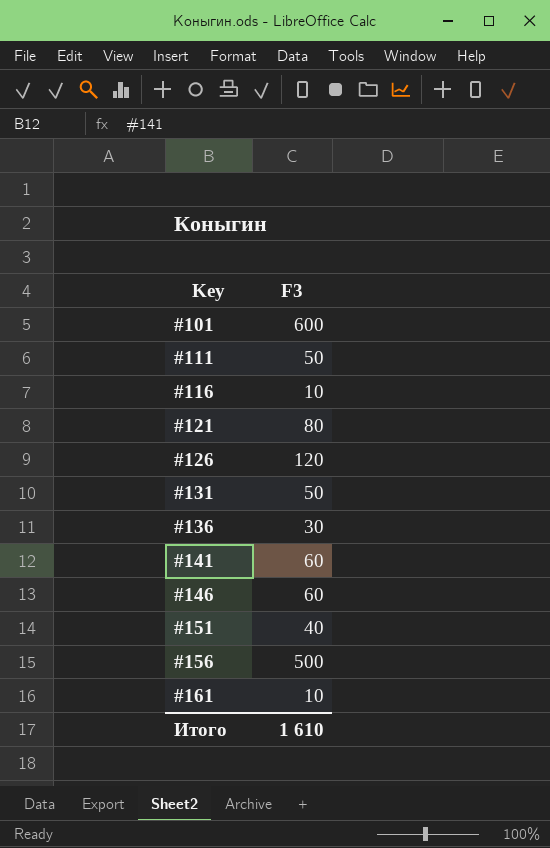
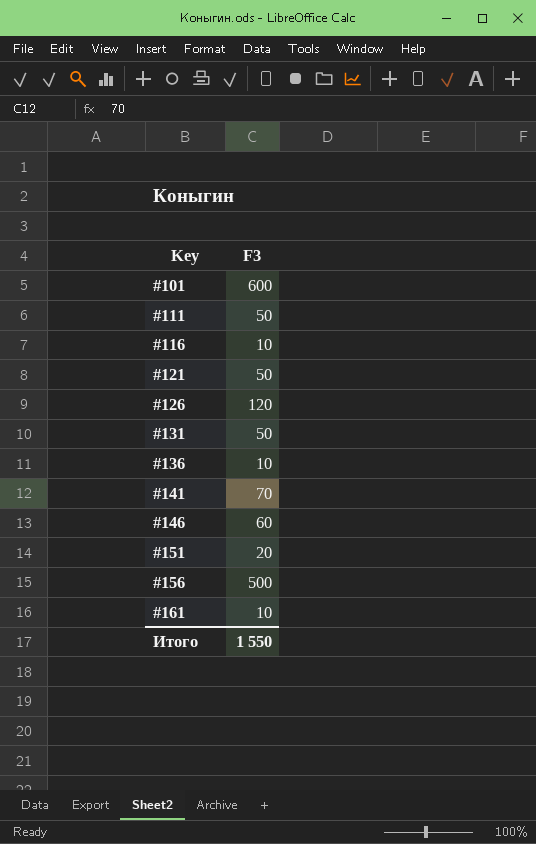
#121 | F3: 80 -> 50
#136 | F3: 30 -> 10
#141 | F3: 60 -> 70
#151 | F3: 40 -> 20
Итого | F3: 1 610 -> 1 550

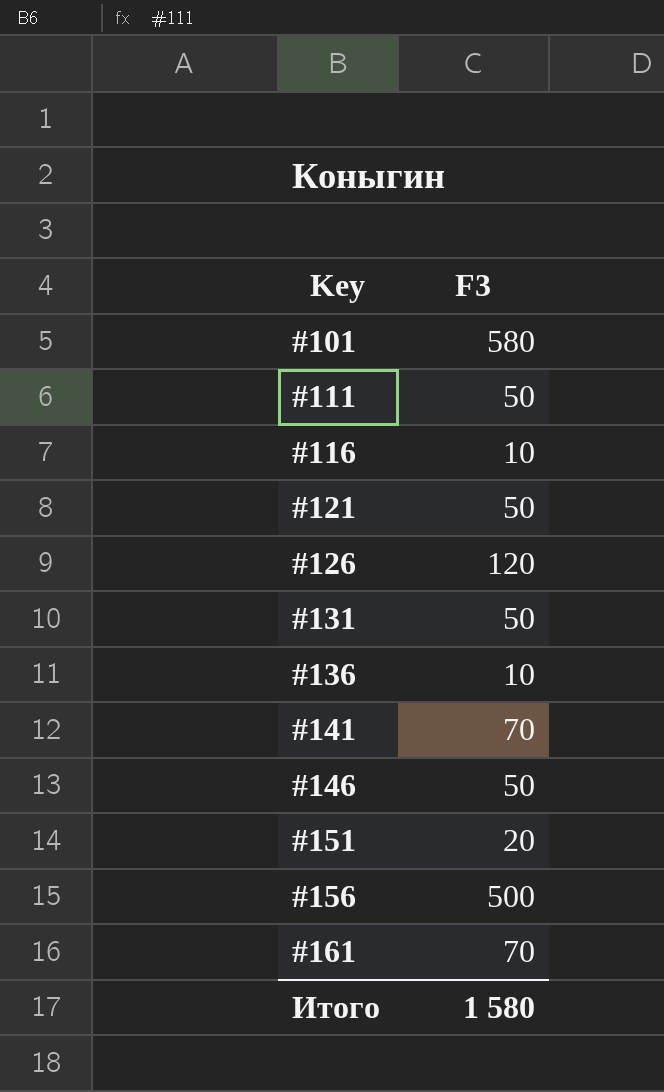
#101 | F3: 600 -> 580
#146 | F3: 60 -> 50
#161 | F3: 10 -> 70
Итого | F3: 1 550 -> 1 580

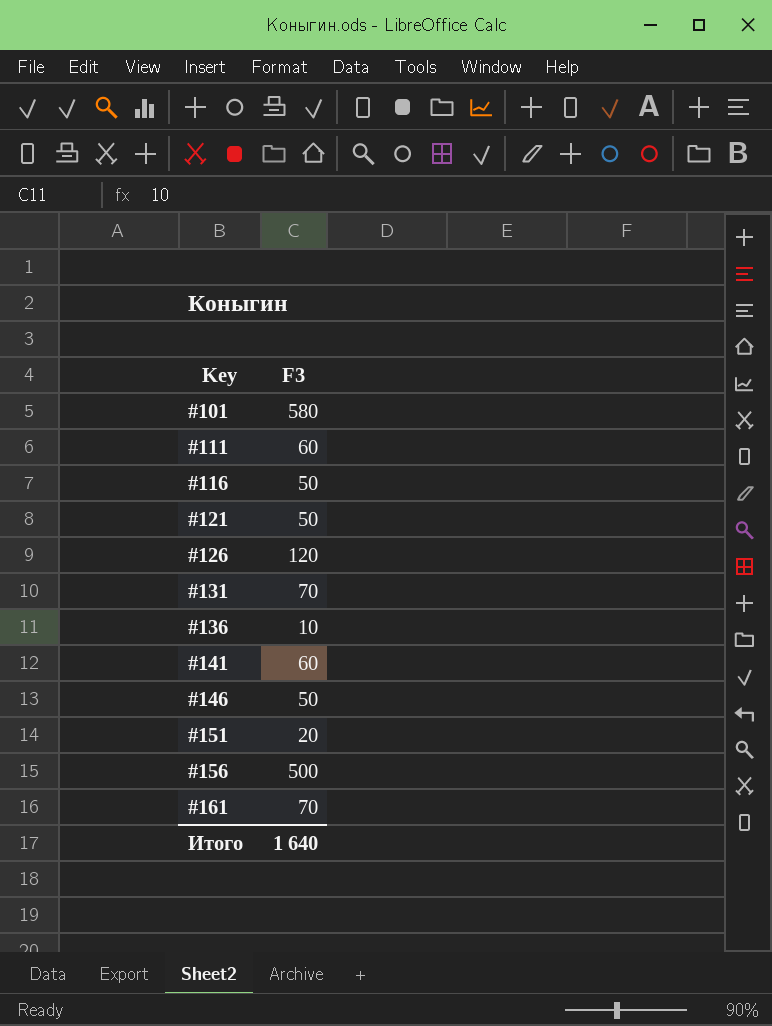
#111 | F3: 50 -> 60
#116 | F3: 10 -> 50
#131 | F3: 50 -> 70
#141 | F3: 70 -> 60
Итого | F3: 1 580 -> 1 640

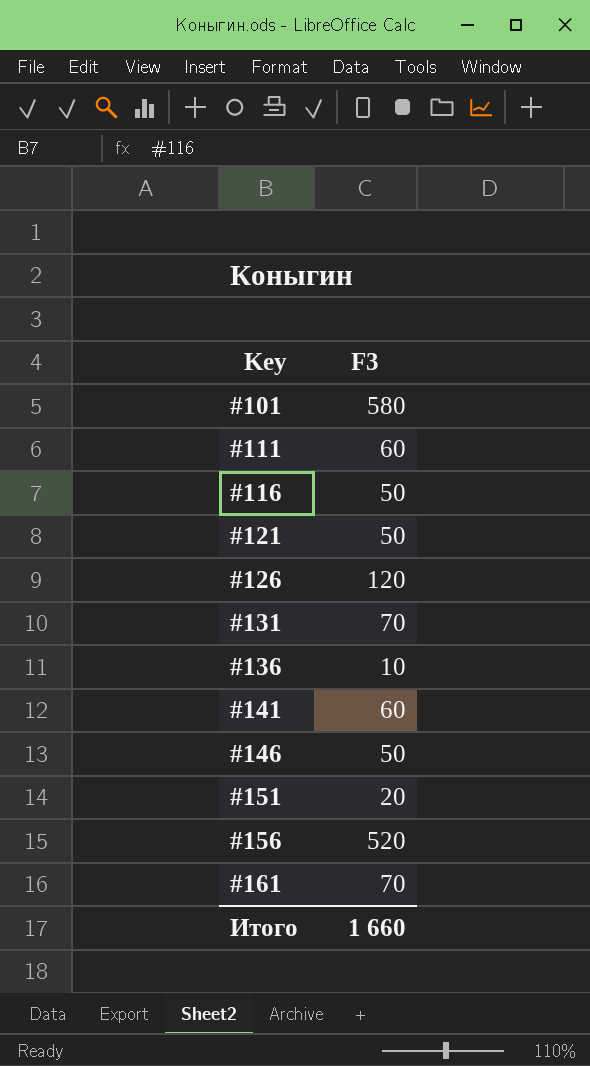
#156 | F3: 500 -> 520
Итого | F3: 1 640 -> 1 660

